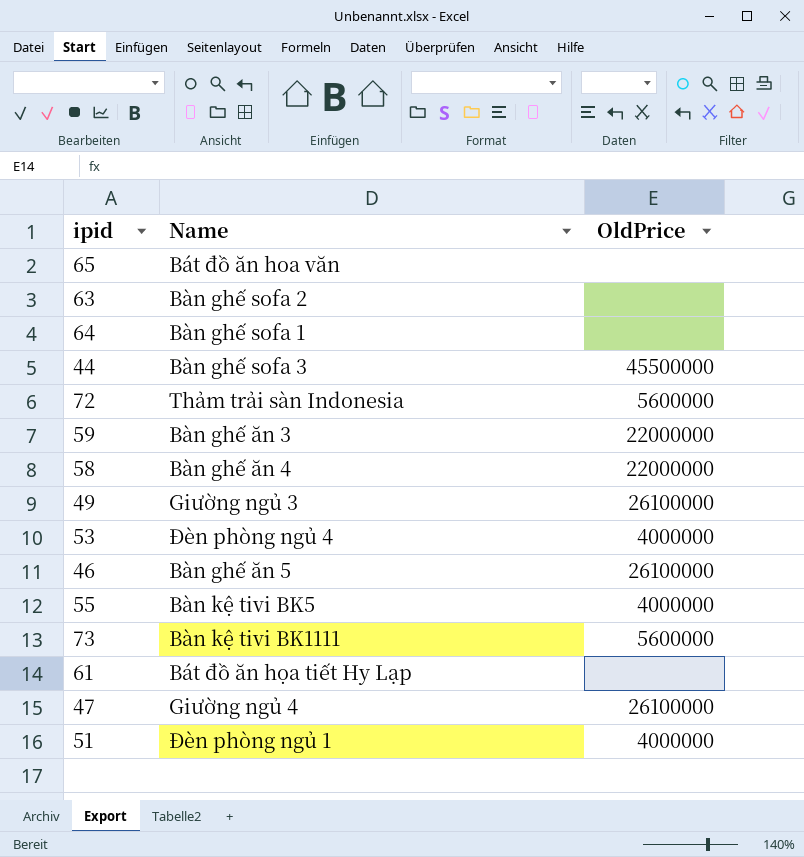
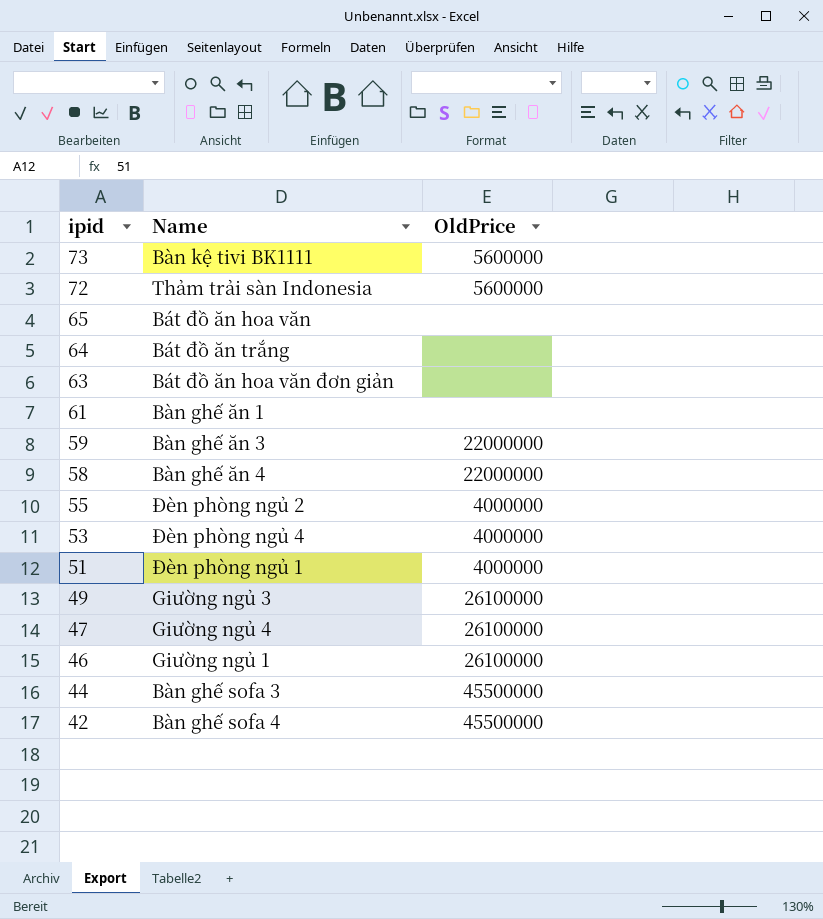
row order: none -> ipid descending
64 | Name: Bàn ghế sofa 1 -> Bát đồ ăn trắng
63 | Name: Bàn ghế sofa 2 -> Bát đồ ăn hoa văn đơn giản
61 | Name: Bát đồ ăn họa tiết Hy Lạp -> Bàn ghế ăn 1
55 | Name: Bàn kệ tivi BK5 -> Đèn phòng ngủ 2
46 | Name: Bàn ghế ăn 5 -> Giường ngủ 1
row 42: none -> Bàn ghế sofa 4 | 45500000

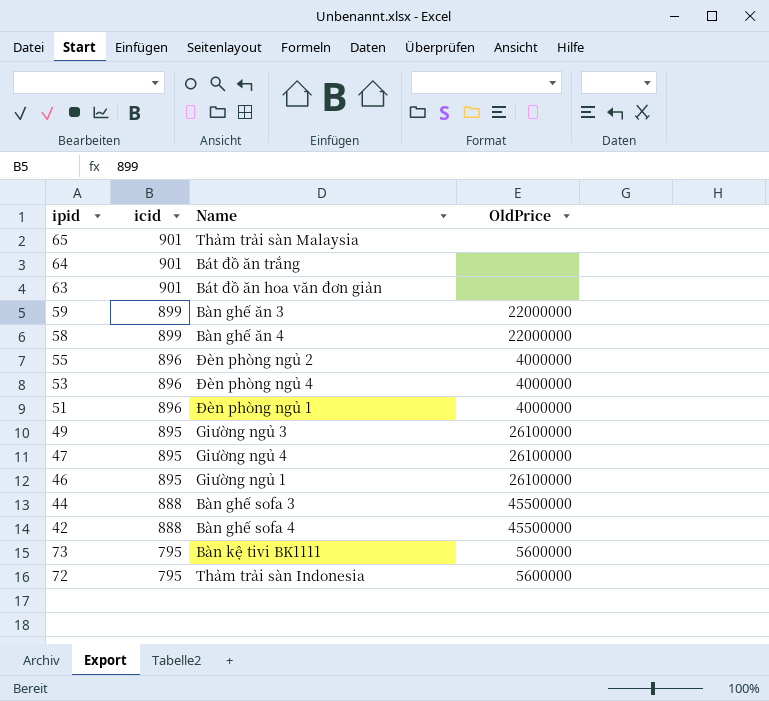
row order: ipid descending -> icid descending
column icid | position: none -> 2
row 61: Bàn ghế ăn 1 | none -> none
65 | Name: Bát đồ ăn hoa văn -> Thảm trải sàn Malaysia

